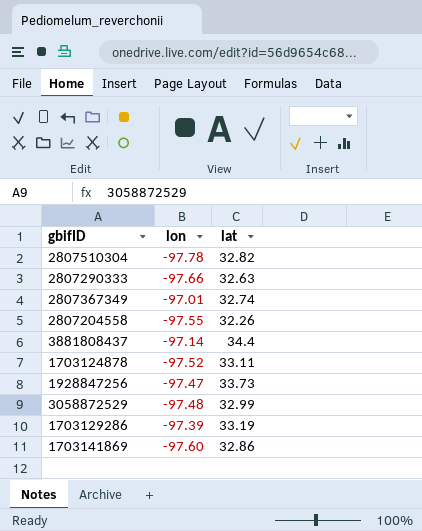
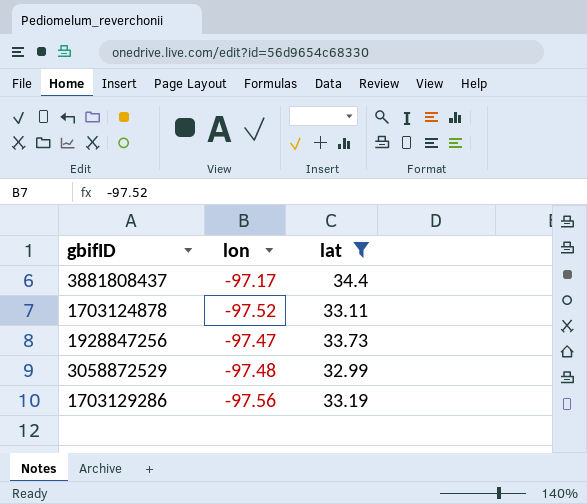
filter: none -> lat >= 32.99
3881808437 | lon: -97.14 -> -97.17
1703129286 | lon: -97.39 -> -97.56

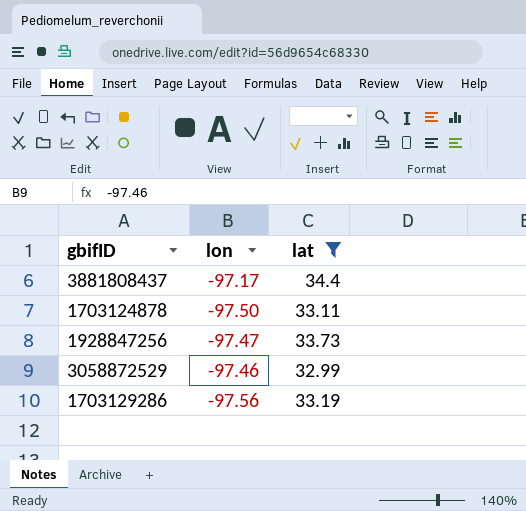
1703124878 | lon: -97.52 -> -97.50
3058872529 | lon: -97.48 -> -97.46

